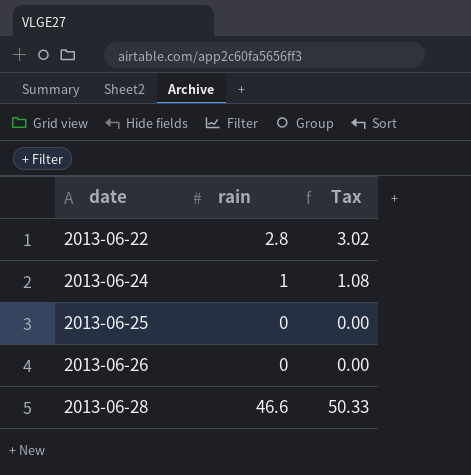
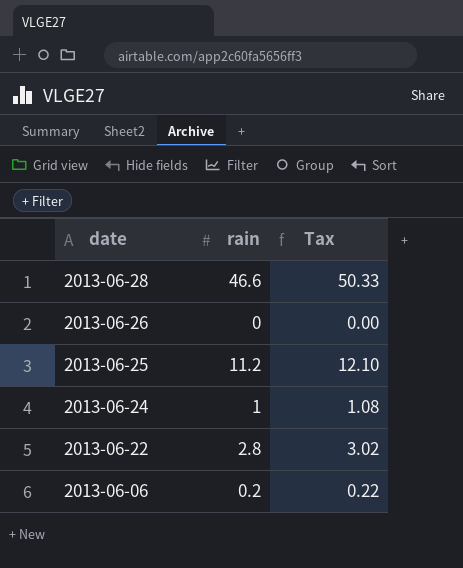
row order: date ascending -> date descending
2013-06-25 | rain: 0 -> 11.2
2013-06-25 | Tax: 0.00 -> 12.10
row 2013-06-06: none -> 0.2 | 0.22

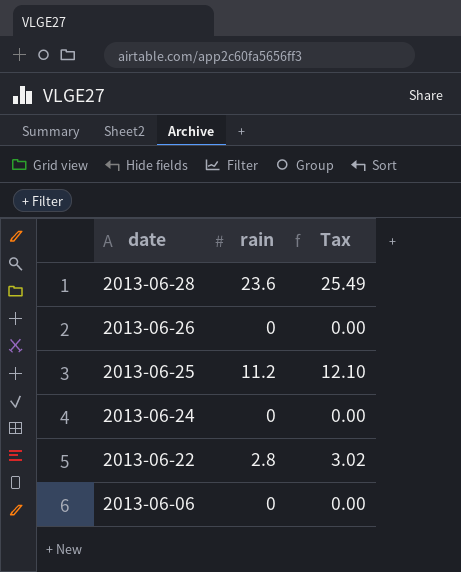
2013-06-28 | rain: 46.6 -> 23.6
2013-06-28 | Tax: 50.33 -> 25.49
2013-06-24 | rain: 1 -> 0
2013-06-24 | Tax: 1.08 -> 0.00
2013-06-06 | rain: 0.2 -> 0
2013-06-06 | Tax: 0.22 -> 0.00

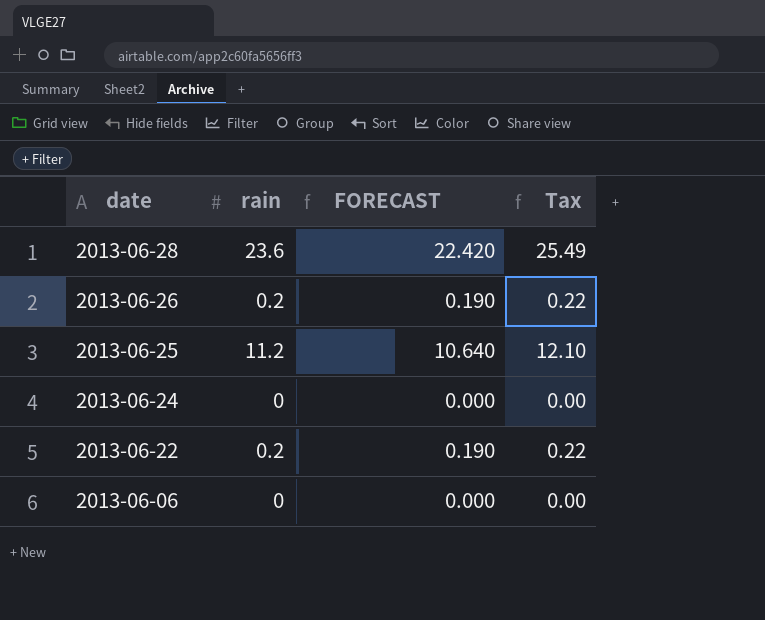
column FORECAST | formula: none -> [rain] * 0.95
2013-06-26 | rain: 0 -> 0.2
2013-06-26 | Tax: 0.00 -> 0.22
2013-06-22 | rain: 2.8 -> 0.2
2013-06-22 | Tax: 3.02 -> 0.22

